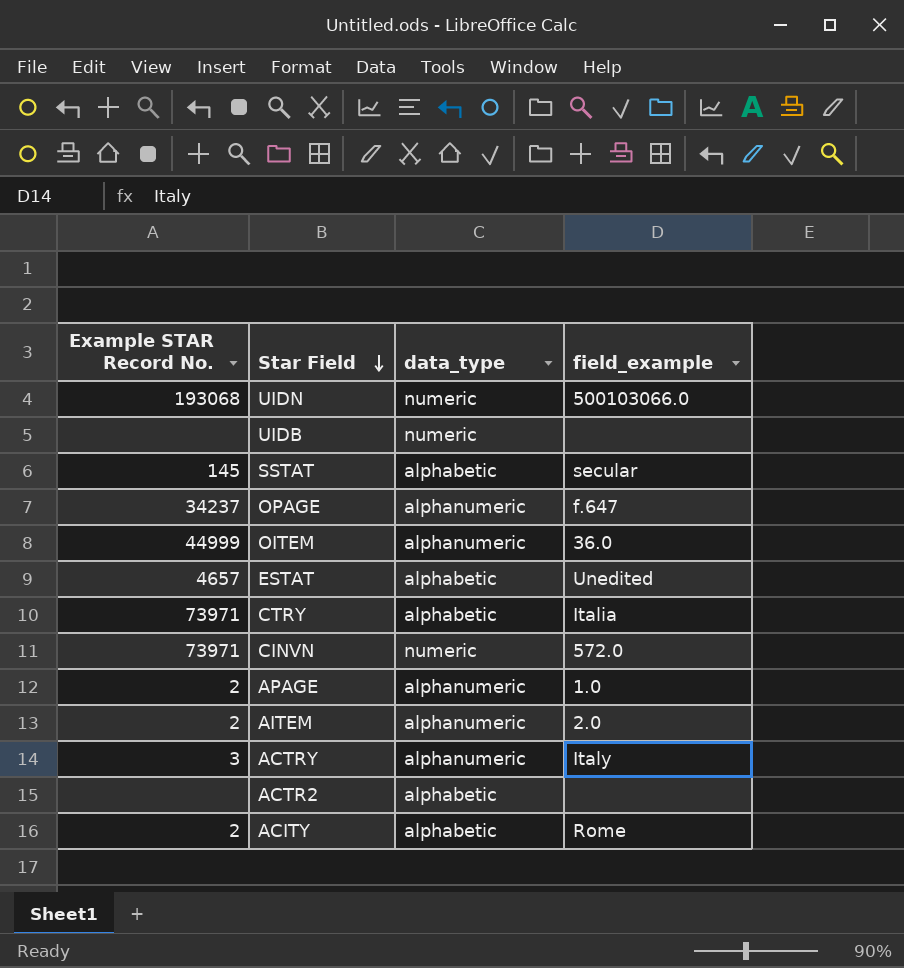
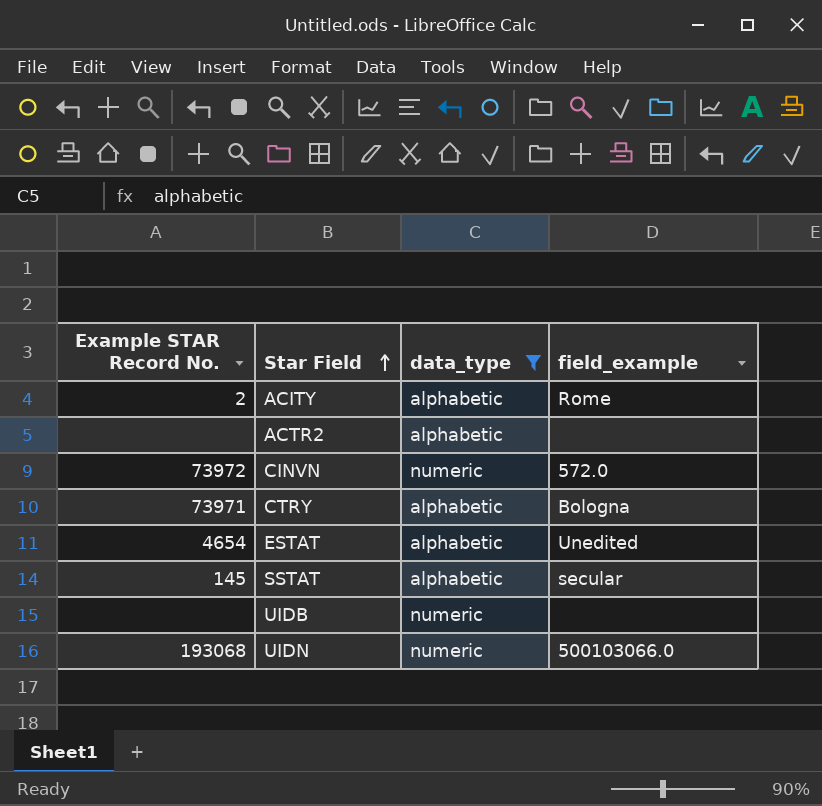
filter: none -> data_type != alphanumeric
row order: Star Field descending -> Star Field ascending
CINVN | Example STAR Record No.: 73971 -> 73972
CTRY | field_example: Italia -> Bologna
ESTAT | Example STAR Record No.: 4657 -> 4654

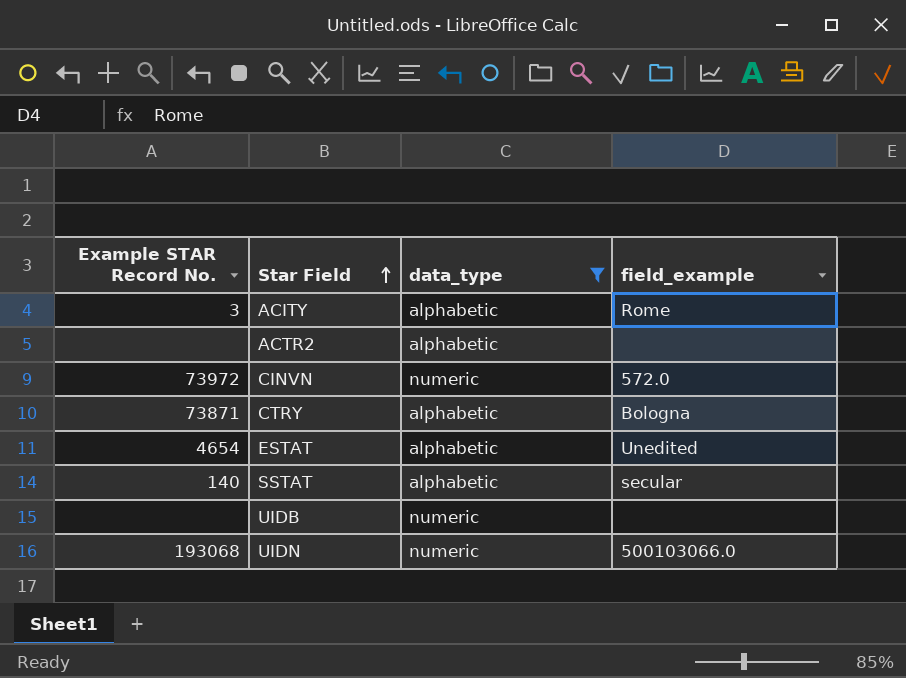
ACITY | Example STAR Record No.: 2 -> 3
CTRY | Example STAR Record No.: 73971 -> 73871
SSTAT | Example STAR Record No.: 145 -> 140

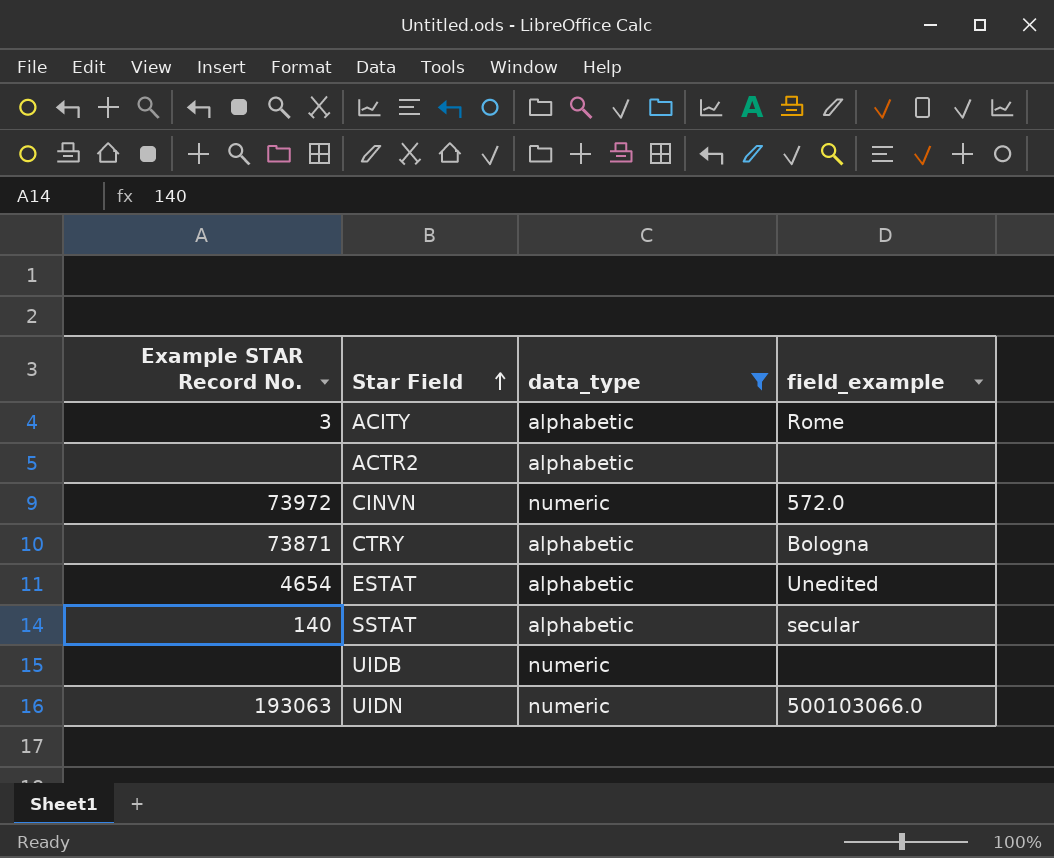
UIDN | Example STAR Record No.: 193068 -> 193063

